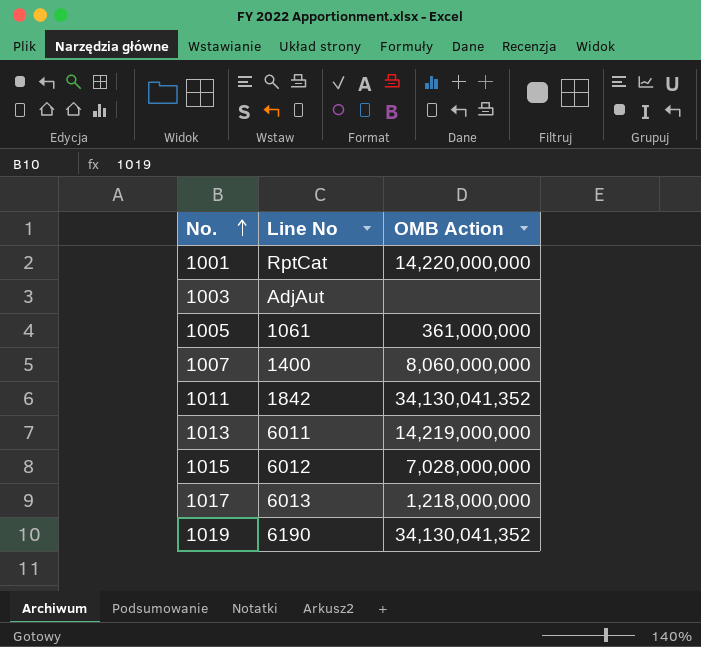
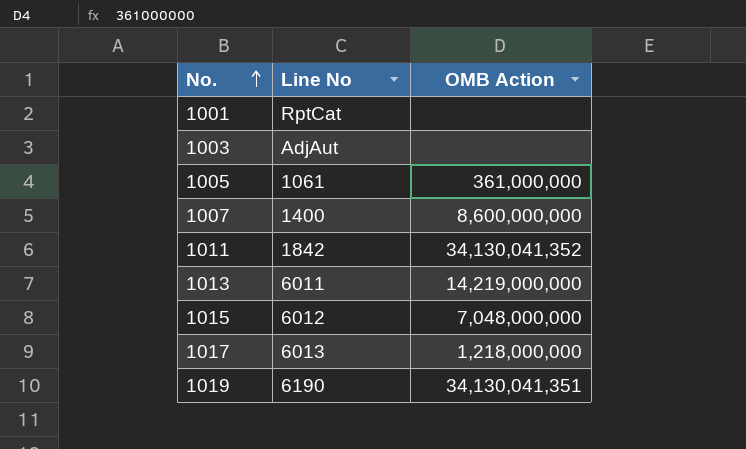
1001 | OMB Action: 14,220,000,000 -> none
1007 | OMB Action: 8,060,000,000 -> 8,600,000,000
1015 | OMB Action: 7,028,000,000 -> 7,048,000,000
1019 | OMB Action: 34,130,041,352 -> 34,130,041,351

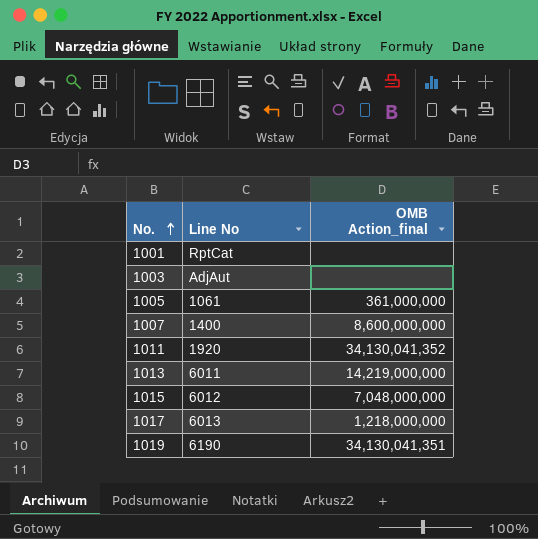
column name: OMB Action -> OMB Action_final
1011 | Line No: 1842 -> 1920

